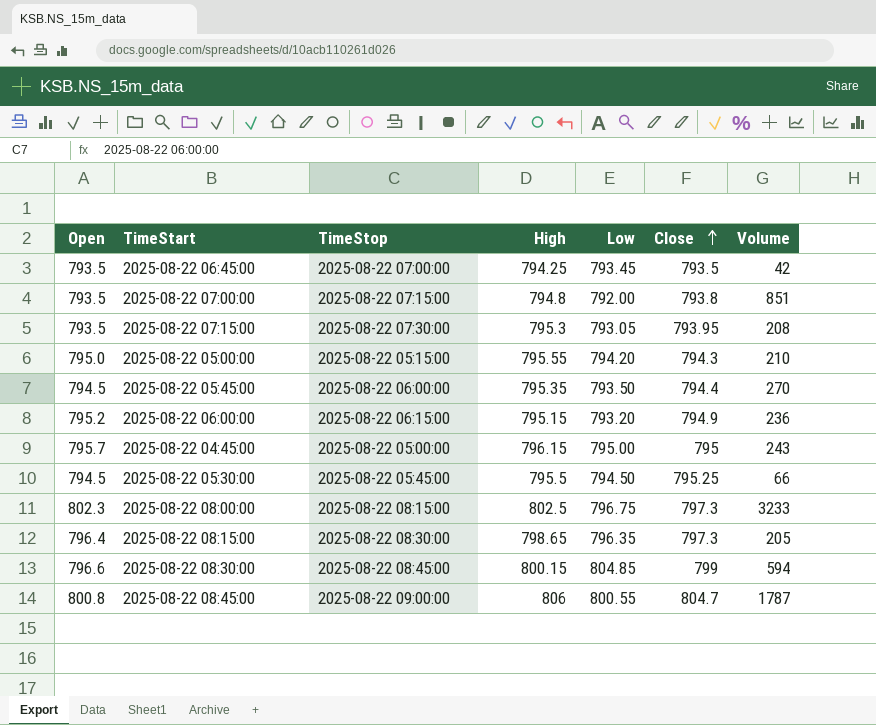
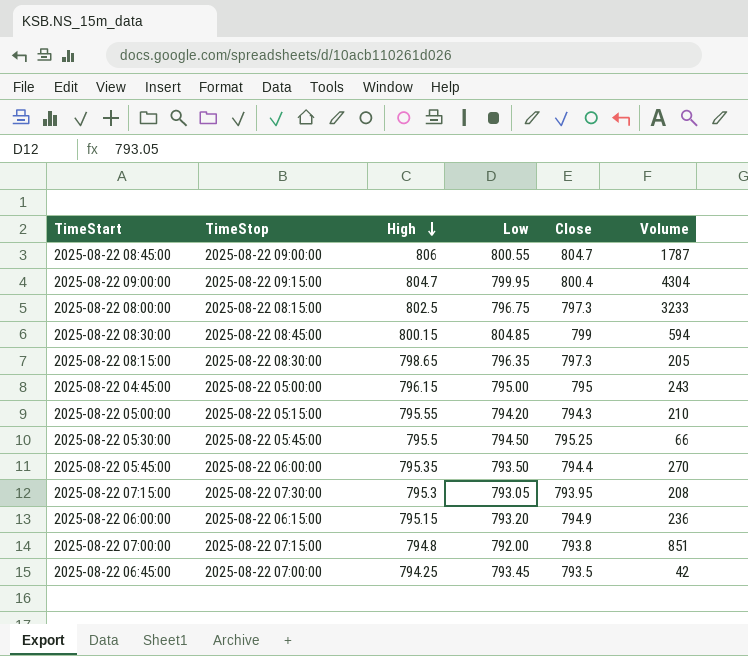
row order: Close ascending -> High descending
column Open | position: 1 -> none
row 2025-08-22 09:00:00: none -> 2025-08-22 09:15:00 | 804.7 | 799.95 | 800.4 | 4304

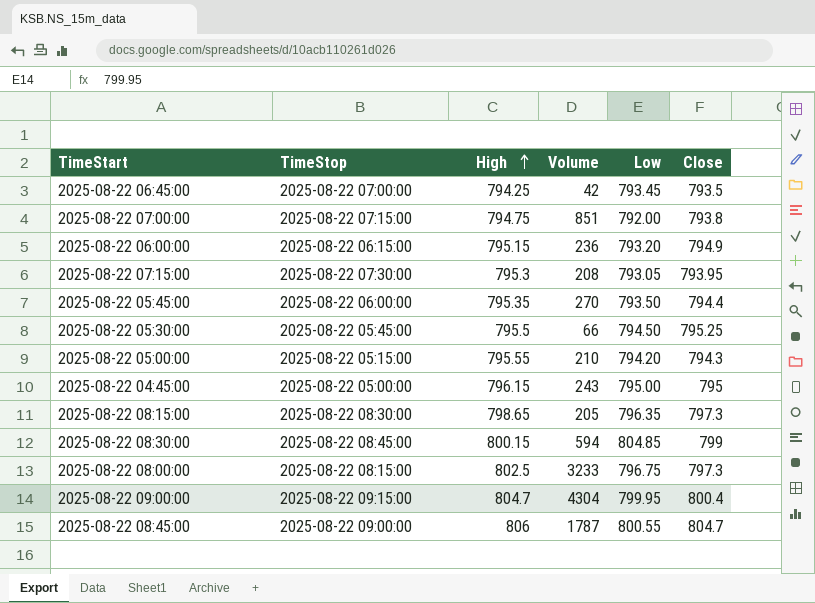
row order: High descending -> High ascending
column Volume | position: 6 -> 4
2025-08-22 07:00:00 | High: 794.8 -> 794.75

